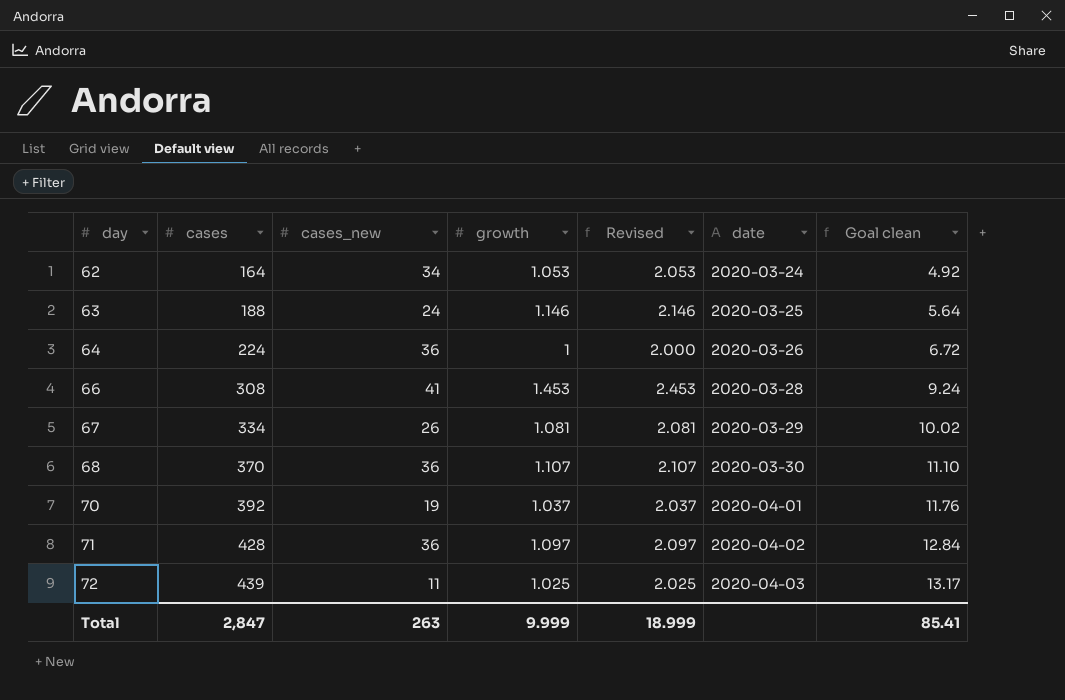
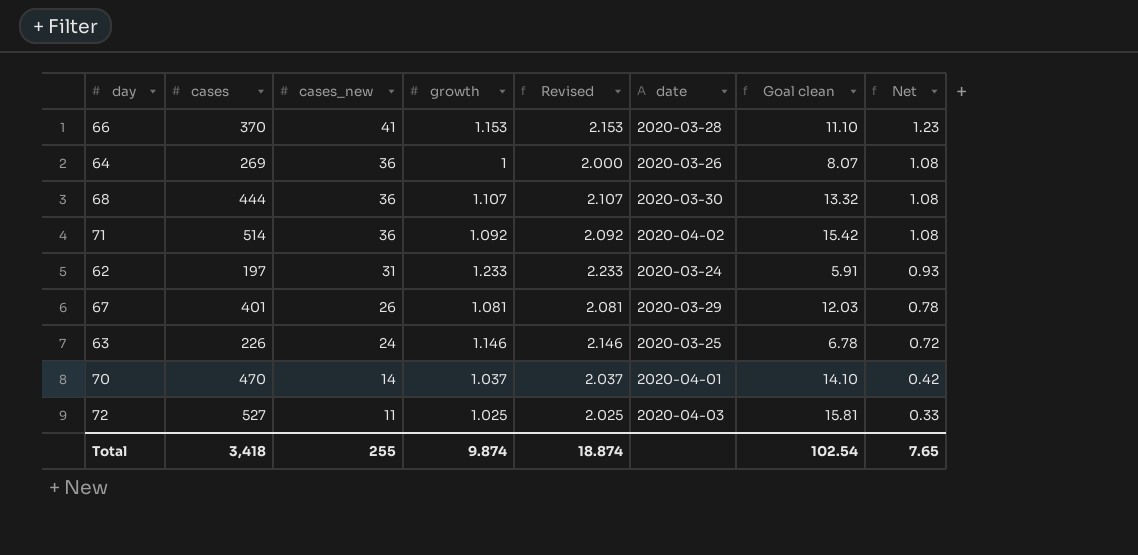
row order: day ascending -> cases_new descending
column Net | formula: none -> [cases_new] * 0.03
66 | cases: 308 -> 370
66 | growth: 1.453 -> 1.153
66 | Revised: 2.453 -> 2.153
66 | Goal clean: 9.24 -> 11.10
64 | cases: 224 -> 269
64 | Goal clean: 6.72 -> 8.07
68 | cases: 370 -> 444
68 | Goal clean: 11.10 -> 13.32
71 | cases: 428 -> 514
71 | growth: 1.097 -> 1.092
71 | Revised: 2.097 -> 2.092
71 | Goal clean: 12.84 -> 15.42
62 | cases: 164 -> 197
62 | cases_new: 34 -> 31
62 | growth: 1.053 -> 1.233
62 | Revised: 2.053 -> 2.233
62 | Goal clean: 4.92 -> 5.91
67 | cases: 334 -> 401
67 | Goal clean: 10.02 -> 12.03
63 | cases: 188 -> 226
63 | Goal clean: 5.64 -> 6.78
70 | cases: 392 -> 470
70 | cases_new: 19 -> 14
70 | Goal clean: 11.76 -> 14.10
72 | cases: 439 -> 527
72 | Goal clean: 13.17 -> 15.81
Total | cases: 2,847 -> 3,418
Total | cases_new: 263 -> 255
Total | growth: 9.999 -> 9.874
Total | Revised: 18.999 -> 18.874
Total | Goal clean: 85.41 -> 102.54

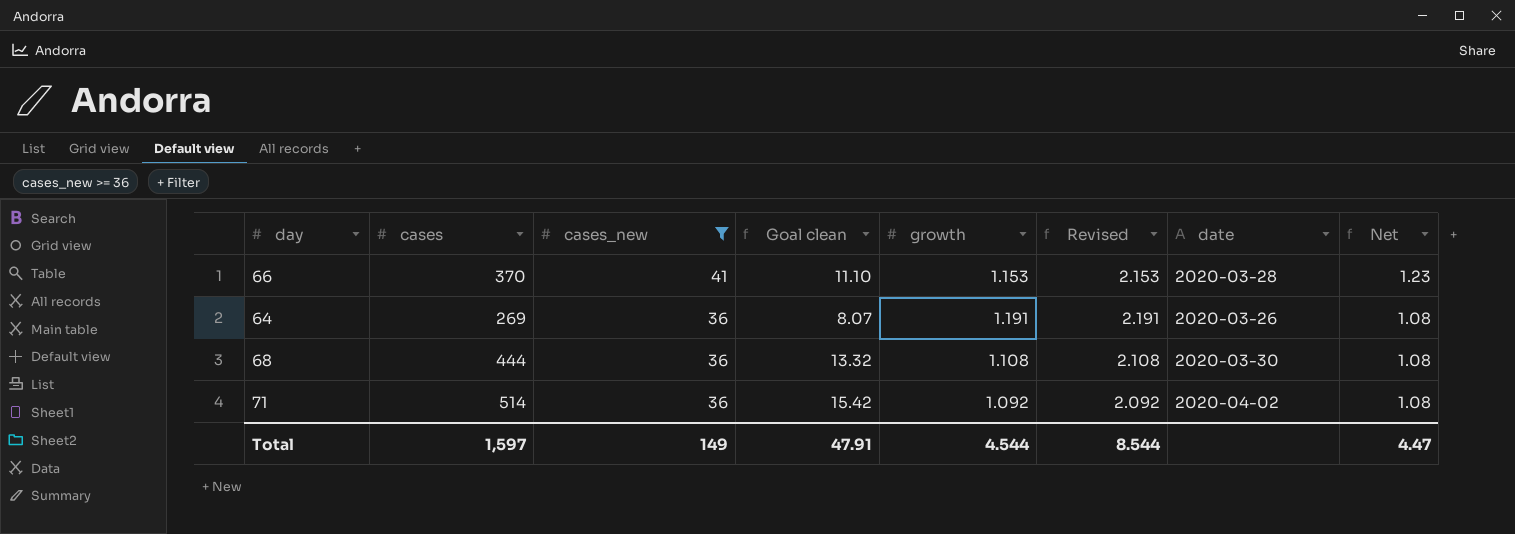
filter: none -> cases_new >= 36
column Goal clean | position: 7 -> 4
64 | growth: 1 -> 1.191
64 | Revised: 2.000 -> 2.191
68 | growth: 1.107 -> 1.108
68 | Revised: 2.107 -> 2.108
Total | cases: 3,418 -> 1,597
Total | cases_new: 255 -> 149
Total | Goal clean: 102.54 -> 47.91
Total | growth: 9.874 -> 4.544
Total | Revised: 18.874 -> 8.544
Total | Net: 7.65 -> 4.47

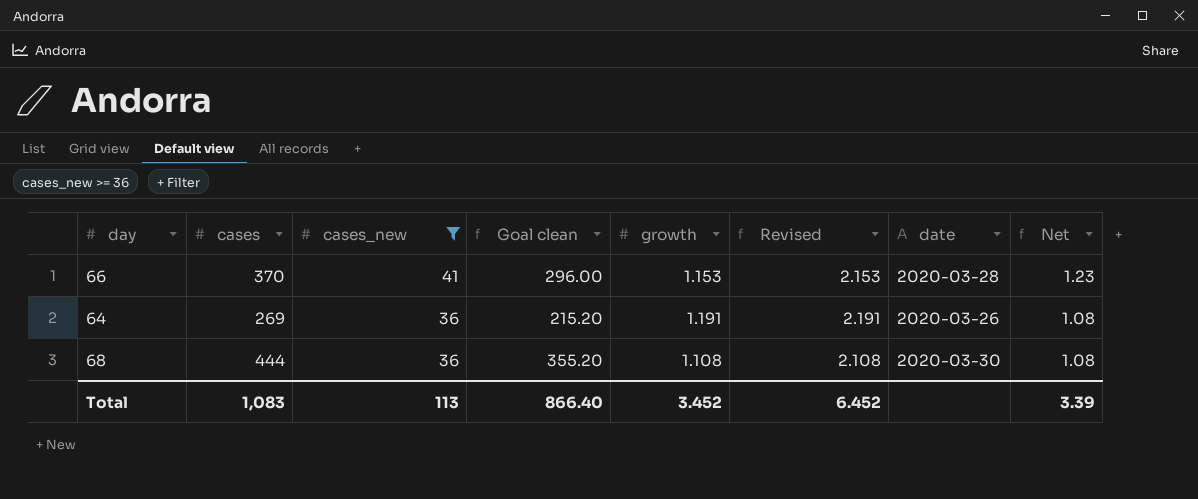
column Goal clean | formula: [cases] * 0.03 -> [cases] * 0.8
row 71: 514 | 36 | 15.42 | 1.092 | 2.092 | 2020-04-02 | 1.08 -> none
Total | cases: 1,597 -> 1,083
Total | cases_new: 149 -> 113
Total | Goal clean: 47.91 -> 866.40
Total | growth: 4.544 -> 3.452
Total | Revised: 8.544 -> 6.452
Total | Net: 4.47 -> 3.39

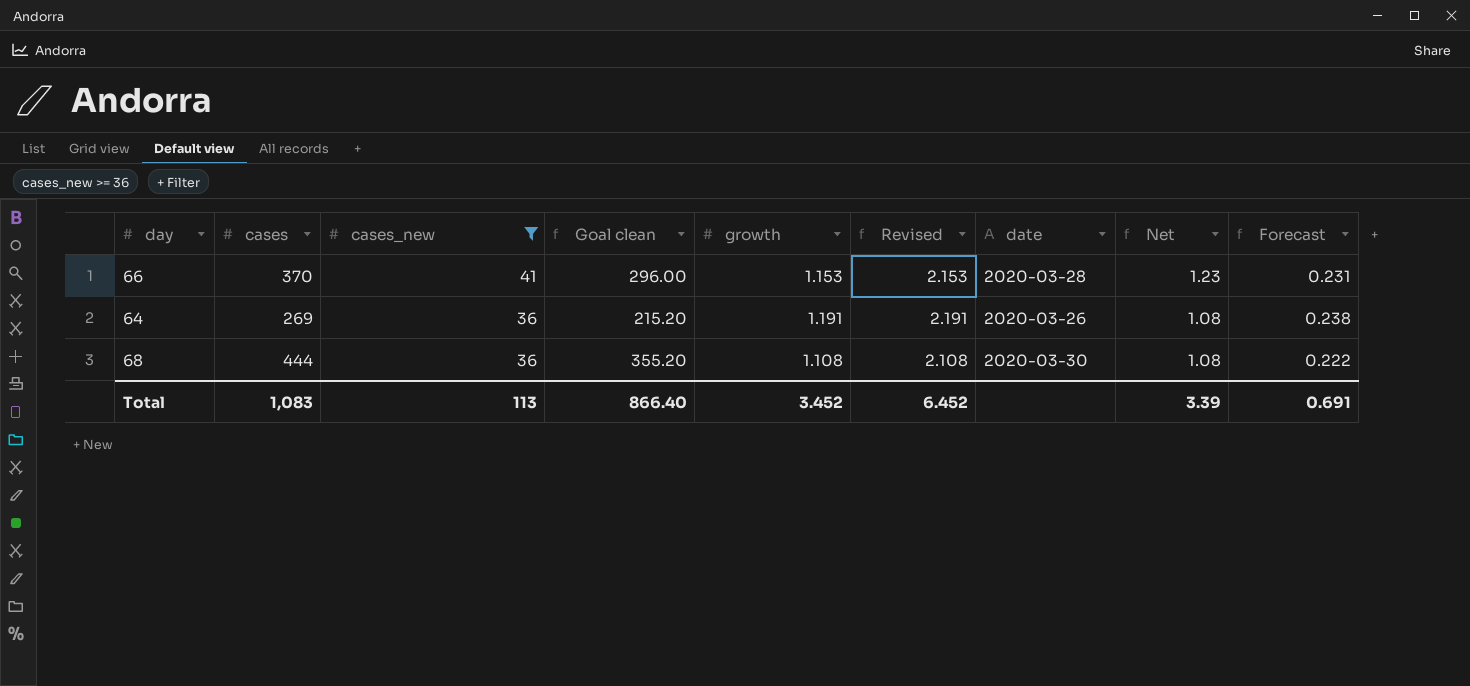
column Forecast | formula: none -> [growth] * 0.2

